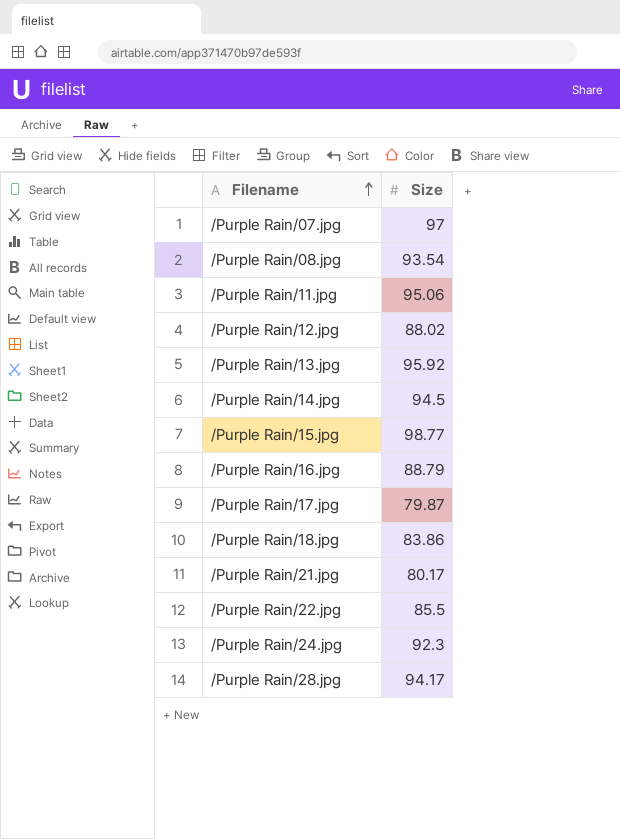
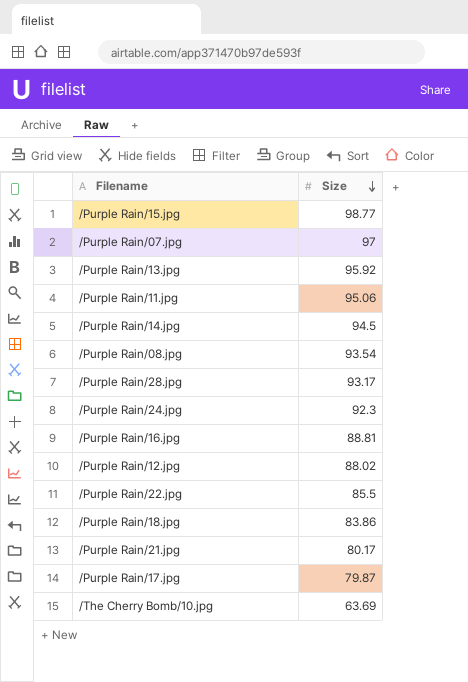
row order: Filename ascending -> Size descending
/Purple Rain/28.jpg | Size: 94.17 -> 93.17
/Purple Rain/16.jpg | Size: 88.79 -> 88.81
row /The Cherry Bomb/10.jpg: none -> 63.69

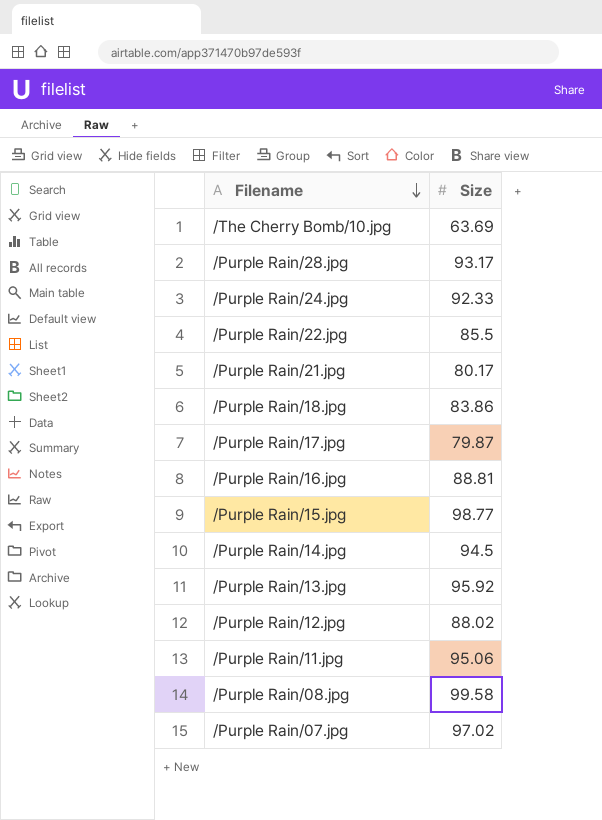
row order: Size descending -> Filename descending
/Purple Rain/24.jpg | Size: 92.3 -> 92.33
/Purple Rain/08.jpg | Size: 93.54 -> 99.58
/Purple Rain/07.jpg | Size: 97 -> 97.02

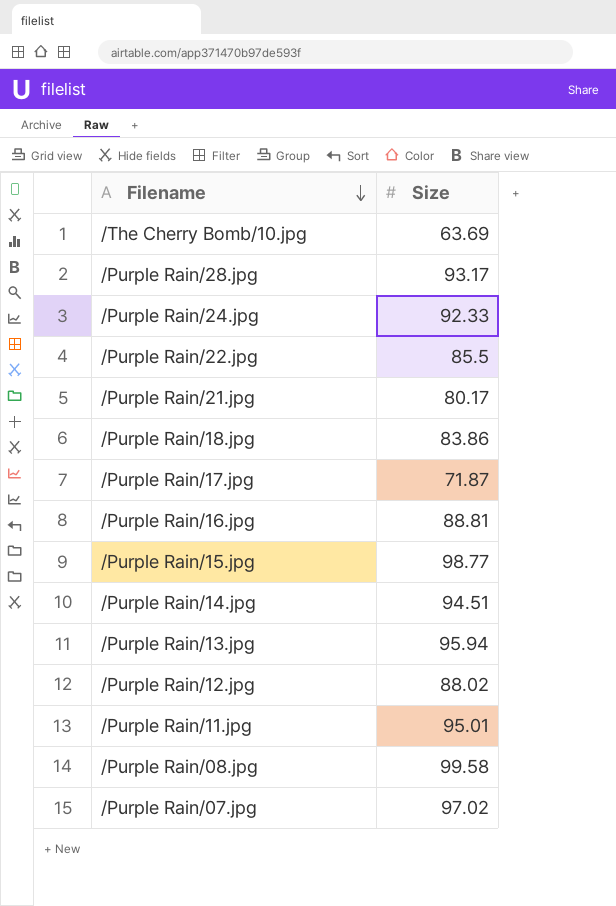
/Purple Rain/17.jpg | Size: 79.87 -> 71.87
/Purple Rain/14.jpg | Size: 94.5 -> 94.51
/Purple Rain/13.jpg | Size: 95.92 -> 95.94
/Purple Rain/11.jpg | Size: 95.06 -> 95.01

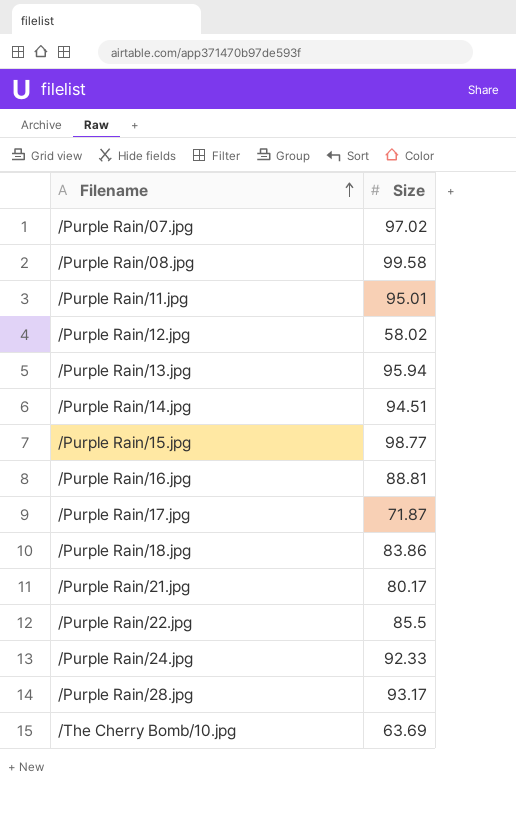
row order: Filename descending -> Filename ascending
/Purple Rain/12.jpg | Size: 88.02 -> 58.02

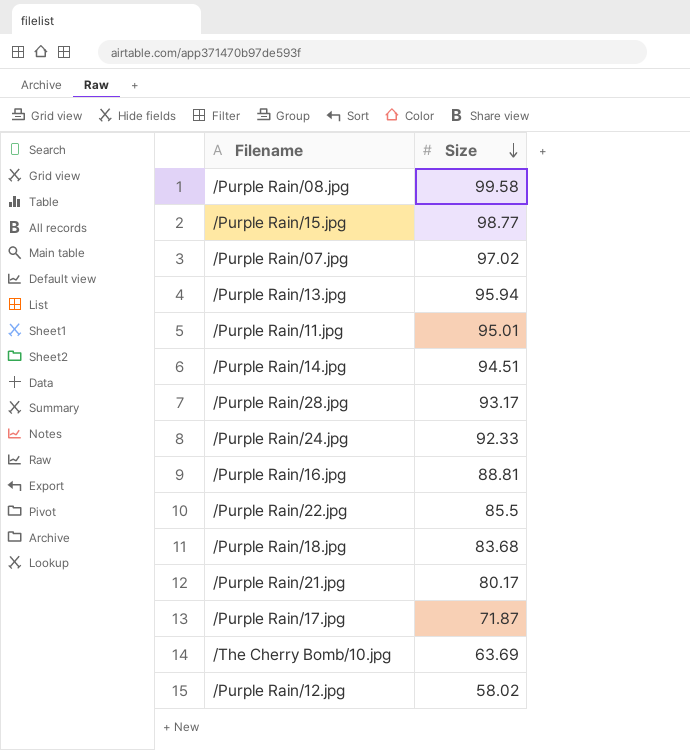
row order: Filename ascending -> Size descending
/Purple Rain/18.jpg | Size: 83.86 -> 83.68

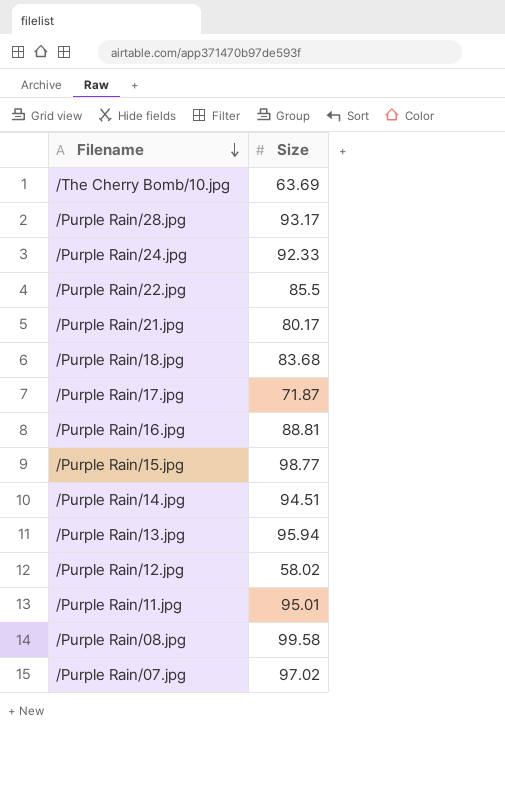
row order: Size descending -> Filename descending

